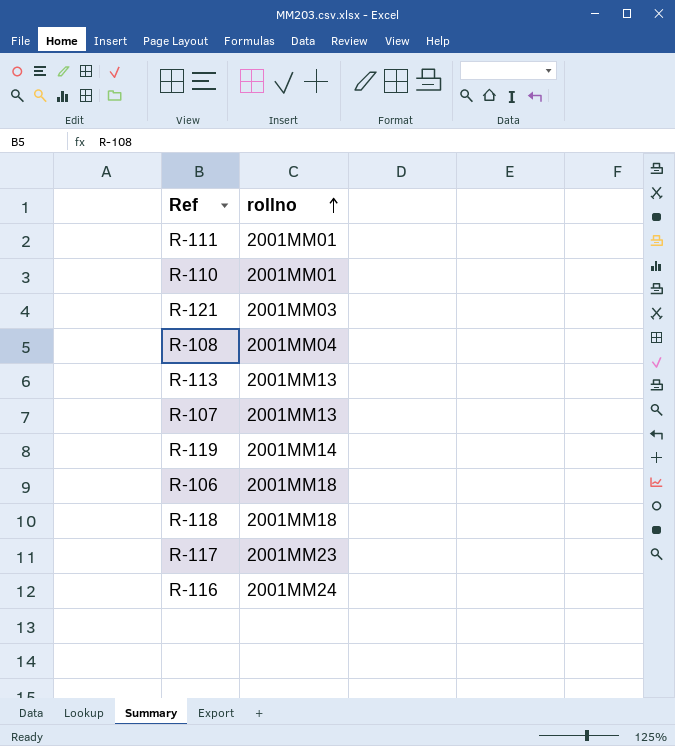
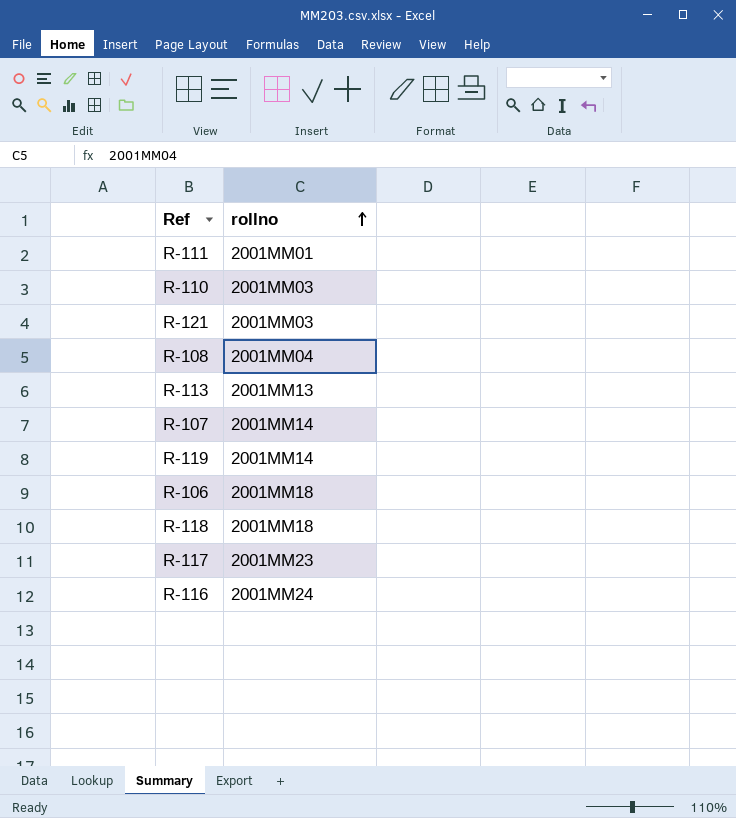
R-110 | rollno: 2001MM01 -> 2001MM03
R-107 | rollno: 2001MM13 -> 2001MM14

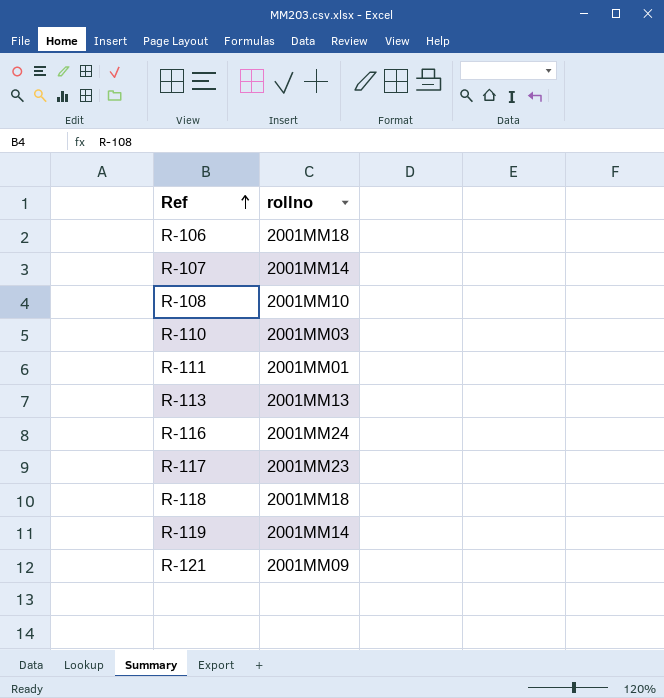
row order: rollno ascending -> Ref ascending
R-108 | rollno: 2001MM04 -> 2001MM10
R-121 | rollno: 2001MM03 -> 2001MM09

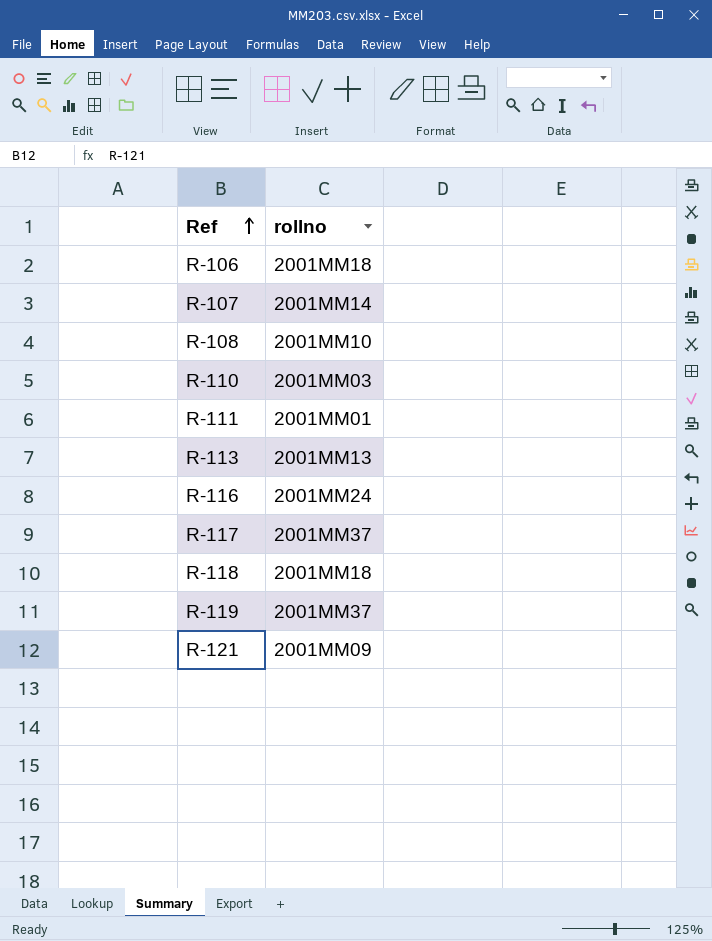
R-117 | rollno: 2001MM23 -> 2001MM37
R-119 | rollno: 2001MM14 -> 2001MM37

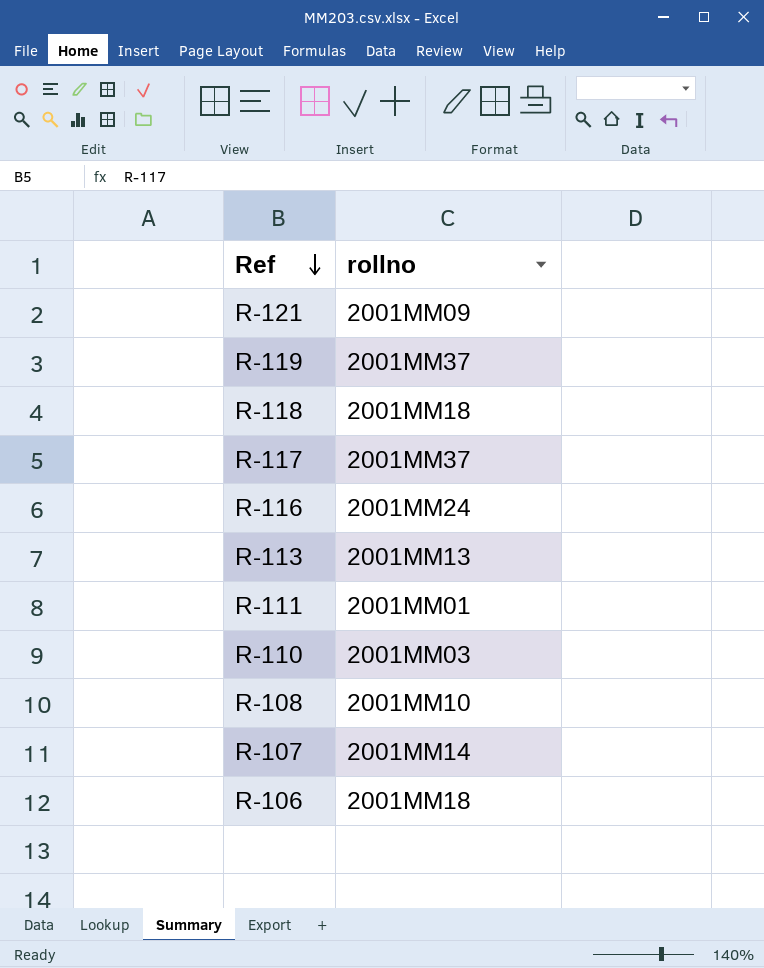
row order: Ref ascending -> Ref descending

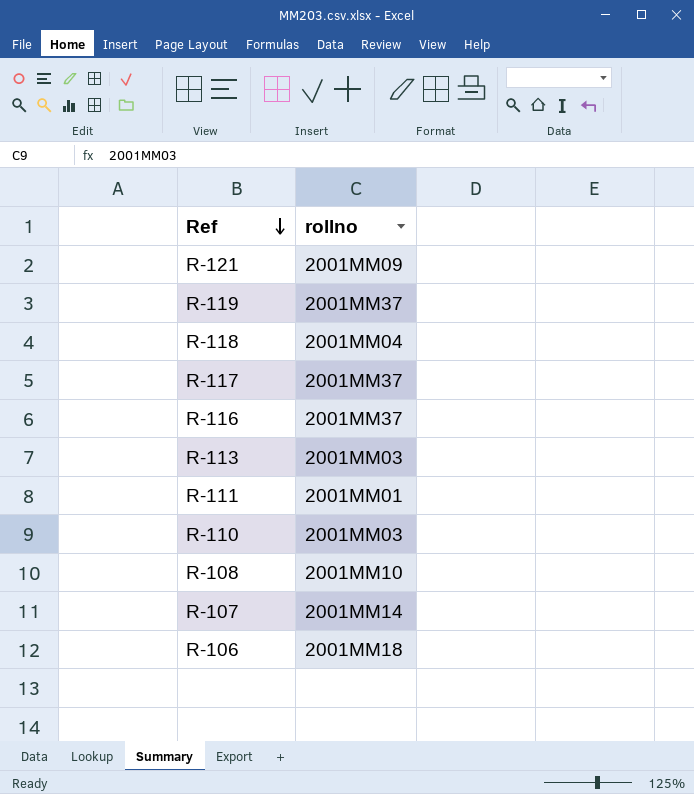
R-118 | rollno: 2001MM18 -> 2001MM04
R-116 | rollno: 2001MM24 -> 2001MM37
R-113 | rollno: 2001MM13 -> 2001MM03

